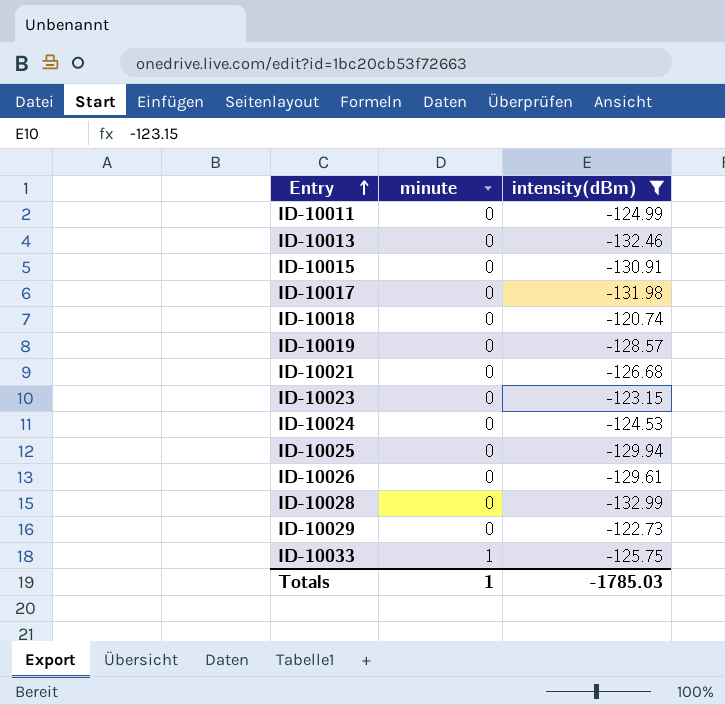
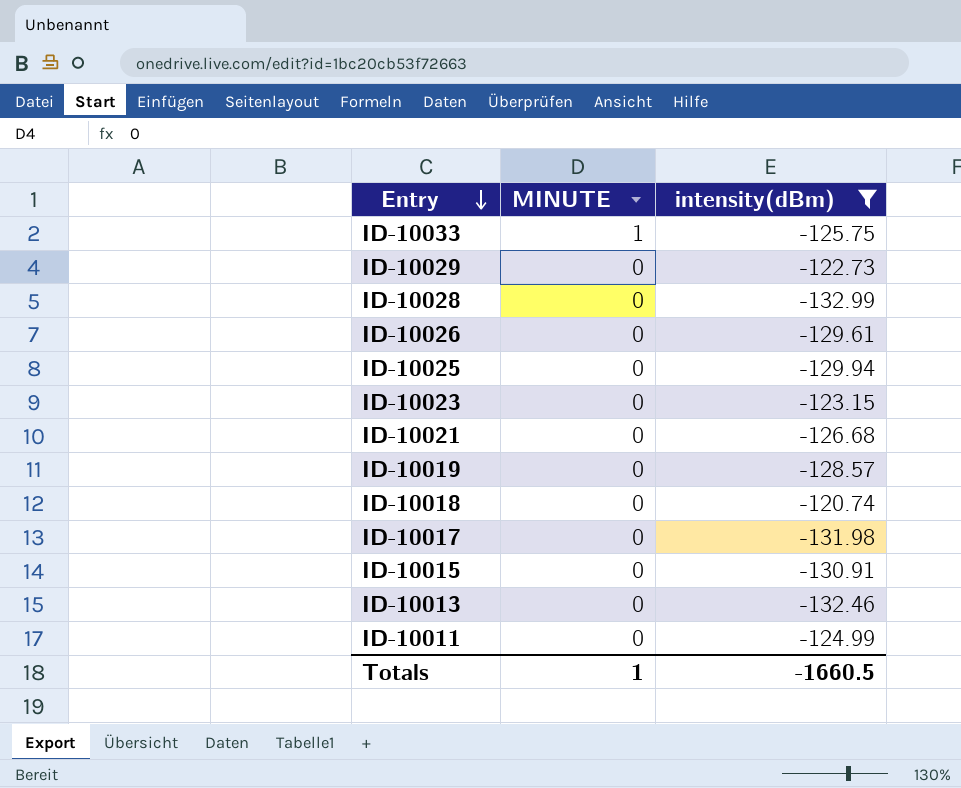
row order: Entry ascending -> Entry descending
column name: minute -> MINUTE
row ID-10024: 0 | -124.53 -> none
Totals | intensity(dBm): -1785.03 -> -1660.5

